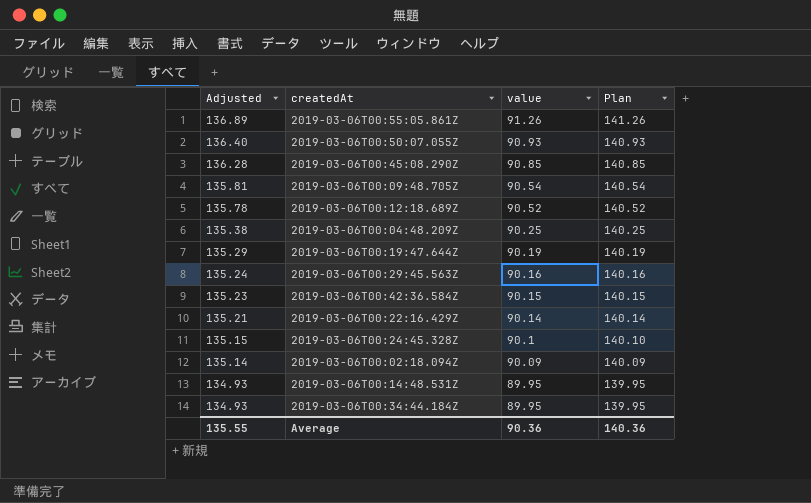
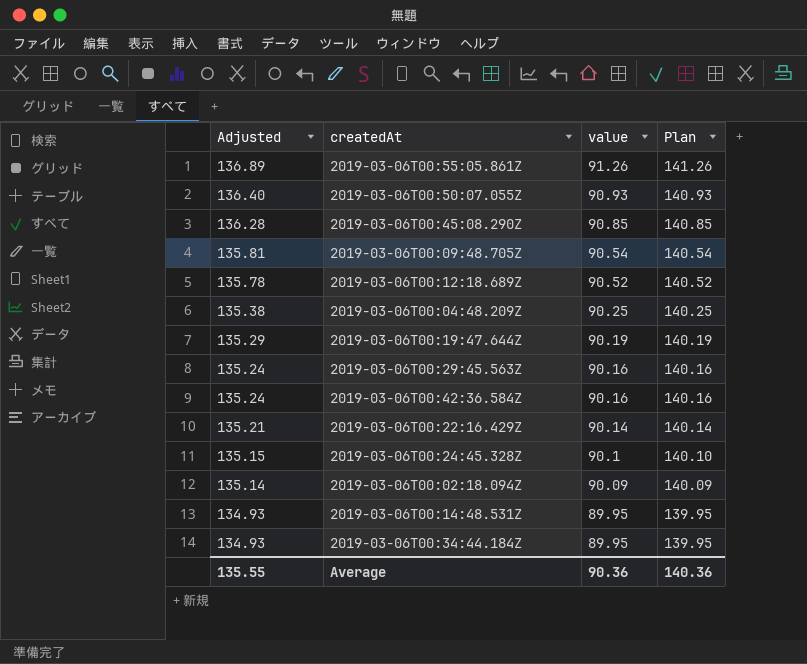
2019-03-06T00:42:36.584Z | Adjusted: 135.23 -> 135.24
2019-03-06T00:42:36.584Z | value: 90.15 -> 90.16
2019-03-06T00:42:36.584Z | Plan: 140.15 -> 140.16

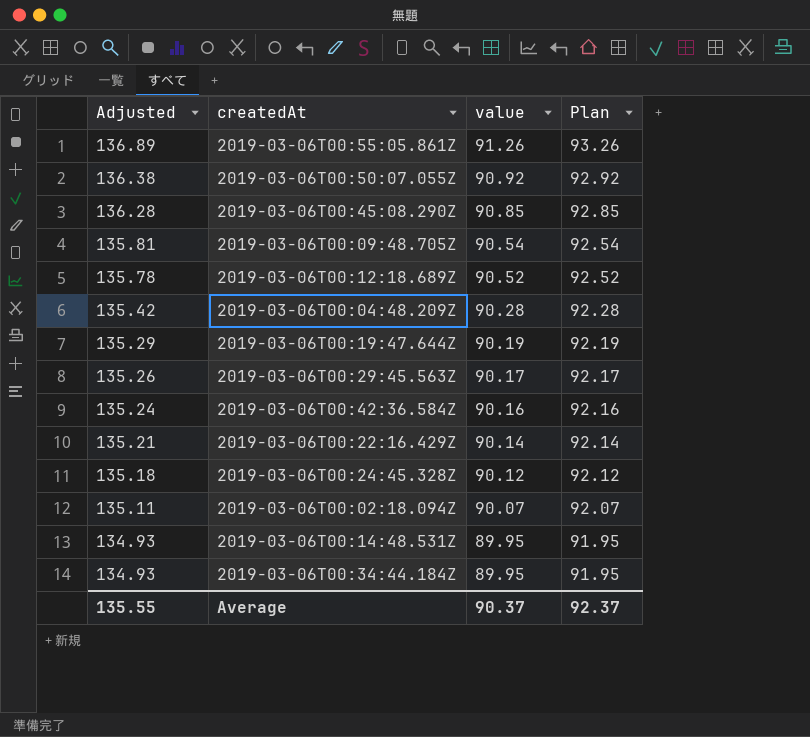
column Plan | formula: [value] + 50 -> [value] + 2
2019-03-06T00:50:07.055Z | Adjusted: 136.40 -> 136.38
2019-03-06T00:50:07.055Z | value: 90.93 -> 90.92
2019-03-06T00:04:48.209Z | Adjusted: 135.38 -> 135.42
2019-03-06T00:04:48.209Z | value: 90.25 -> 90.28
2019-03-06T00:29:45.563Z | Adjusted: 135.24 -> 135.26
2019-03-06T00:29:45.563Z | value: 90.16 -> 90.17
2019-03-06T00:24:45.328Z | Adjusted: 135.15 -> 135.18
2019-03-06T00:24:45.328Z | value: 90.1 -> 90.12
2019-03-06T00:02:18.094Z | Adjusted: 135.14 -> 135.11
2019-03-06T00:02:18.094Z | value: 90.09 -> 90.07
Average | value: 90.36 -> 90.37
Average | Plan: 140.36 -> 92.37

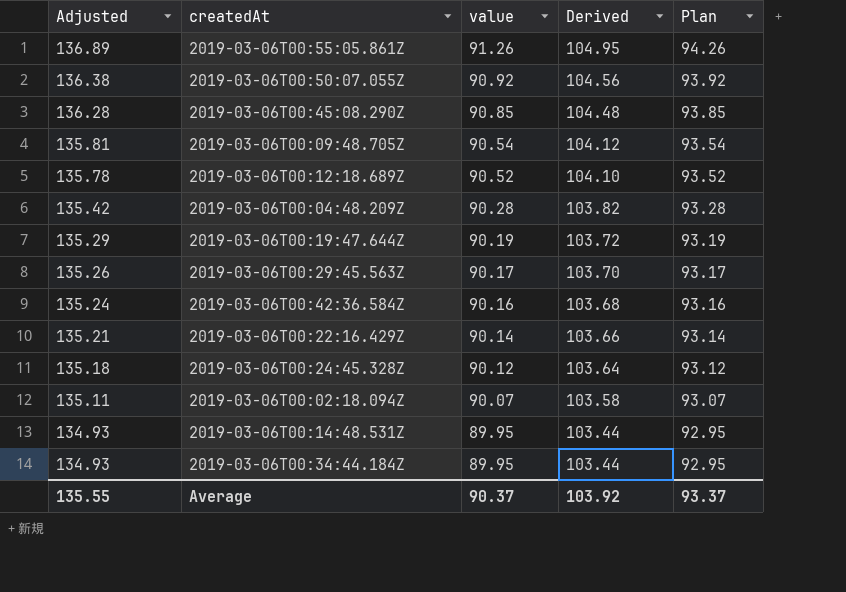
column Derived | formula: none -> [value] * 1.15
column Plan | formula: [value] + 2 -> [value] + 3
Average | Plan: 92.37 -> 93.37

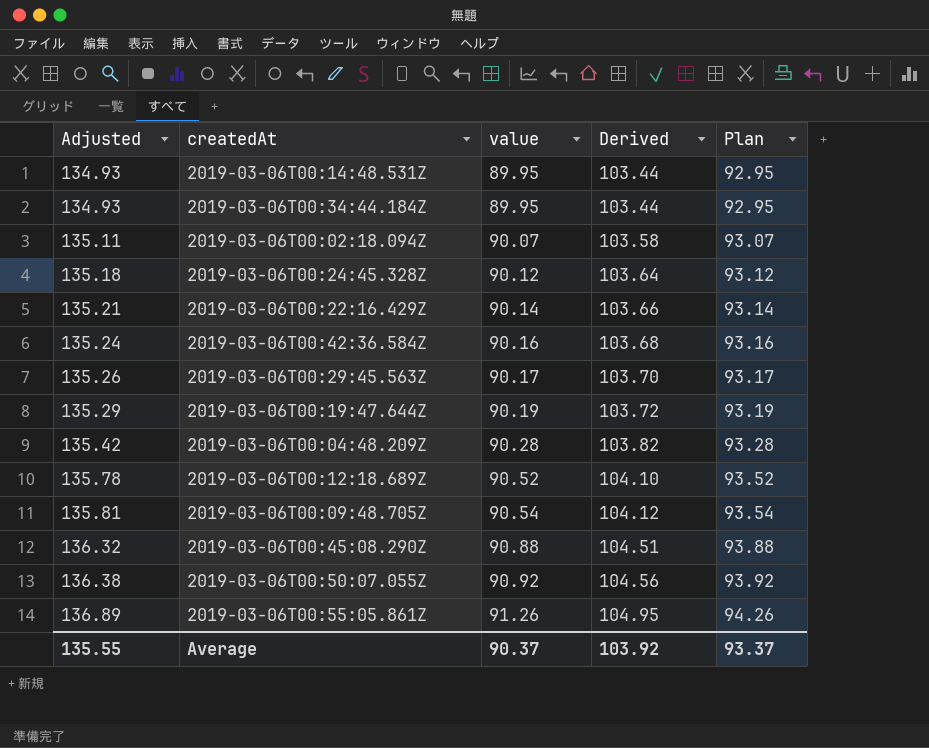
row order: Adjusted descending -> Adjusted ascending
2019-03-06T00:45:08.290Z | Adjusted: 136.28 -> 136.32
2019-03-06T00:45:08.290Z | value: 90.85 -> 90.88
2019-03-06T00:45:08.290Z | Derived: 104.48 -> 104.51
2019-03-06T00:45:08.290Z | Plan: 93.85 -> 93.88

